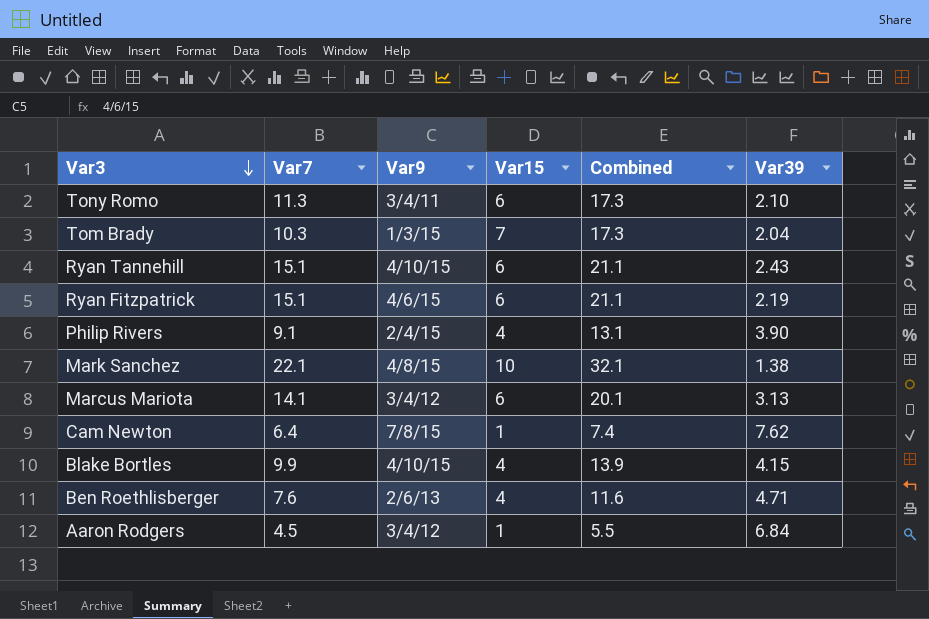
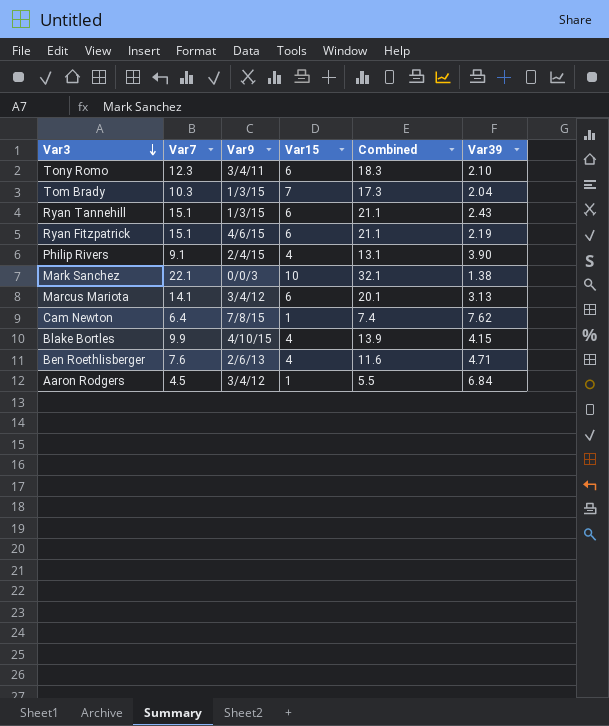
Tony Romo | Var7: 11.3 -> 12.3
Tony Romo | Combined: 17.3 -> 18.3
Ryan Tannehill | Var9: 4/10/15 -> 1/3/15
Mark Sanchez | Var9: 4/8/15 -> 0/0/3

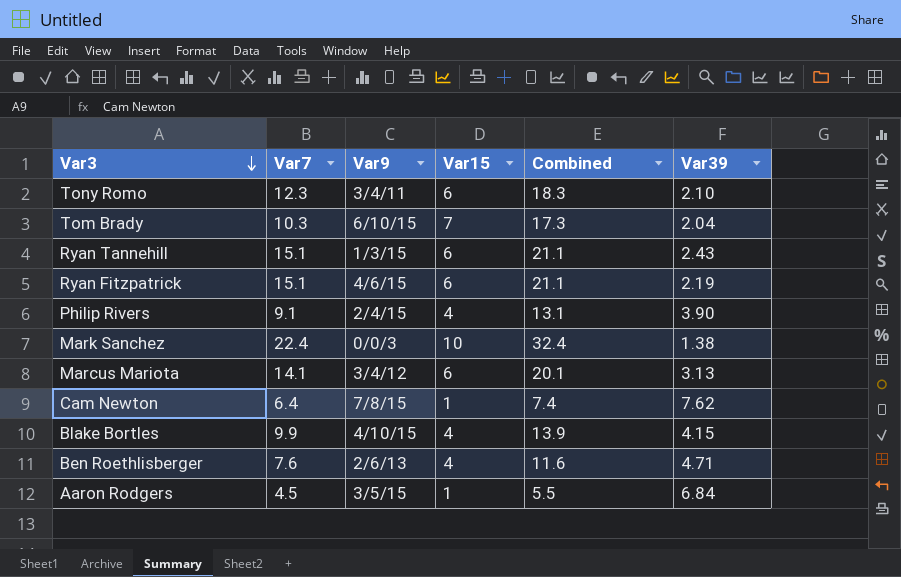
Tom Brady | Var9: 1/3/15 -> 6/10/15
Mark Sanchez | Var7: 22.1 -> 22.4
Mark Sanchez | Combined: 32.1 -> 32.4
Aaron Rodgers | Var9: 3/4/12 -> 3/5/15

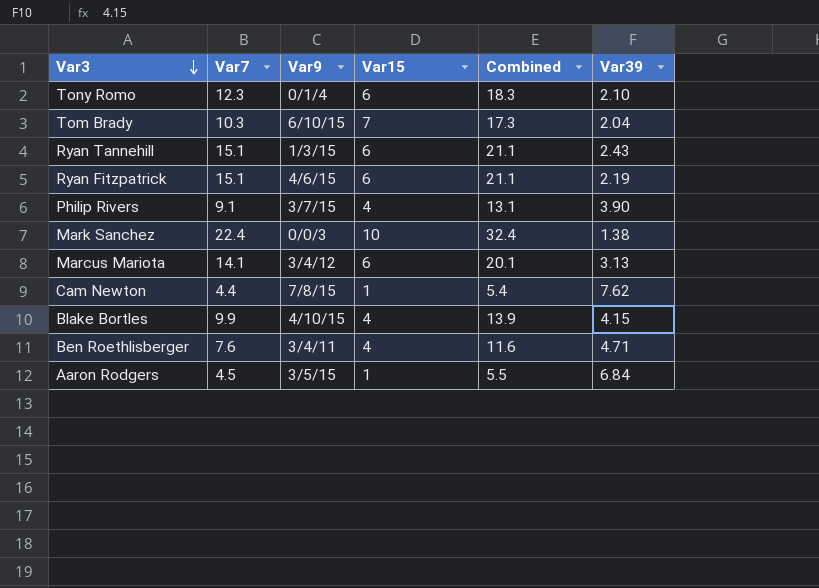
Tony Romo | Var9: 3/4/11 -> 0/1/4
Philip Rivers | Var9: 2/4/15 -> 3/7/15
Cam Newton | Var7: 6.4 -> 4.4
Cam Newton | Combined: 7.4 -> 5.4
Ben Roethlisberger | Var9: 2/6/13 -> 3/4/11

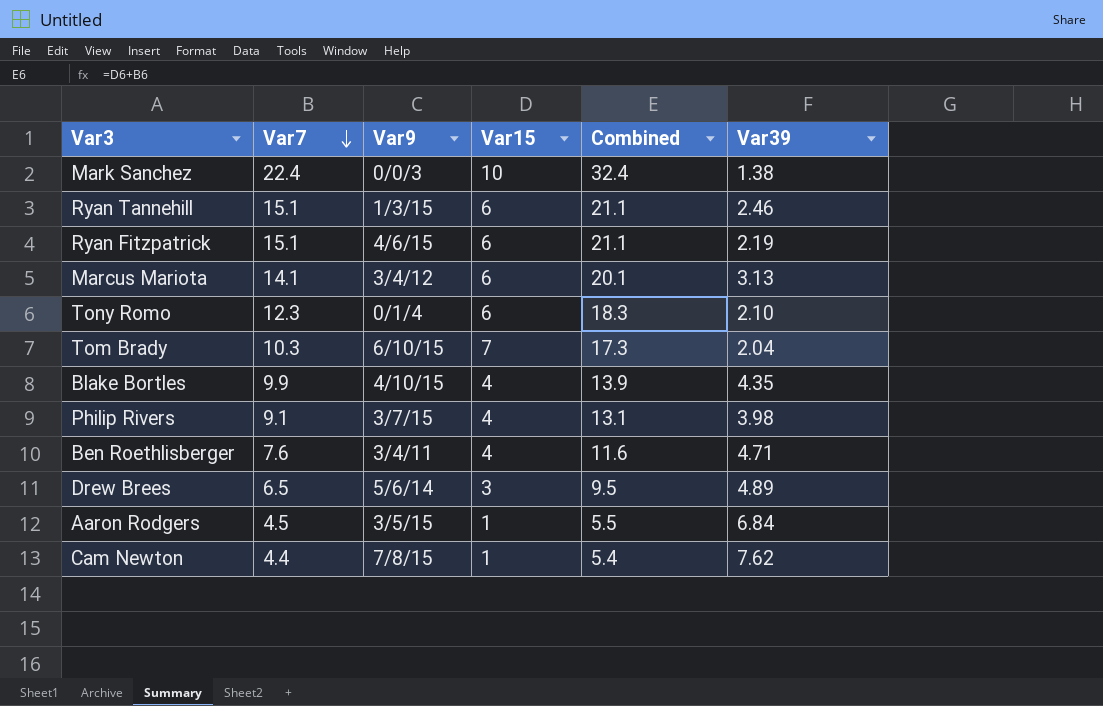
row order: Var3 descending -> Var7 descending
Ryan Tannehill | Var39: 2.43 -> 2.46
Blake Bortles | Var39: 4.15 -> 4.35
Philip Rivers | Var39: 3.90 -> 3.98
row Drew Brees: none -> 6.5 | 5/6/14 | 3 | 9.5 | 4.89

